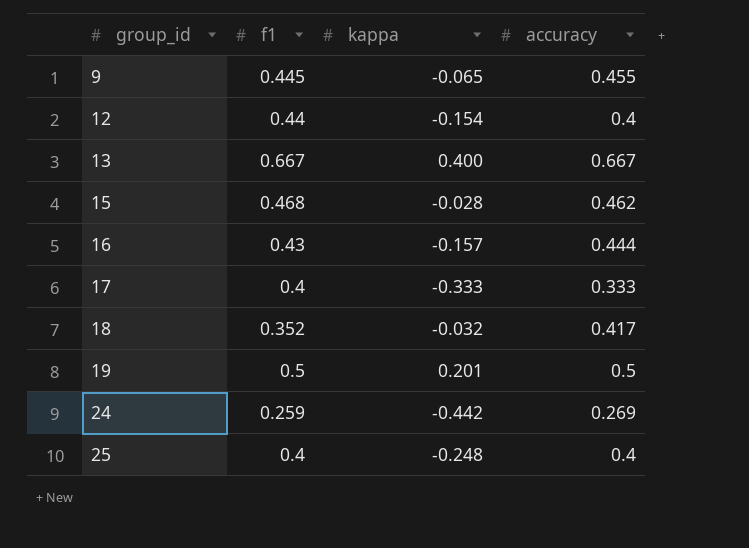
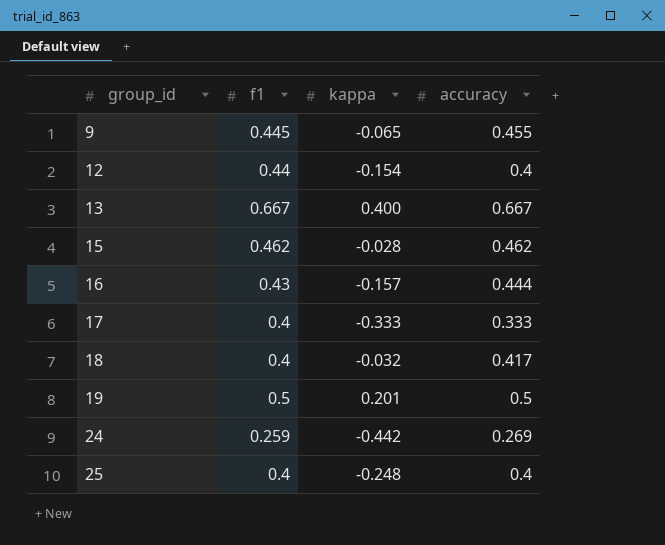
15 | f1: 0.468 -> 0.462
18 | f1: 0.352 -> 0.4

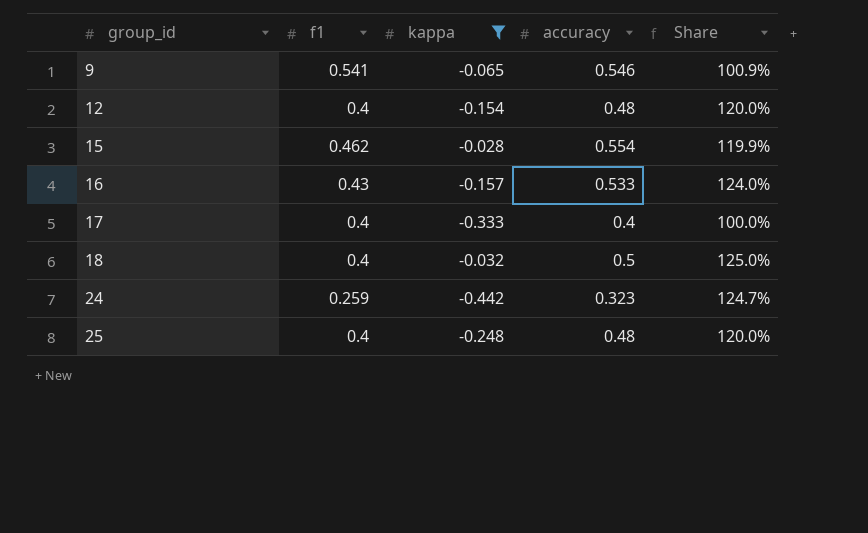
filter: none -> kappa <= -0.028
column Share | formula: none -> [accuracy] / [f1]
9 | f1: 0.445 -> 0.541
9 | accuracy: 0.455 -> 0.546
12 | f1: 0.44 -> 0.4
12 | accuracy: 0.4 -> 0.48
15 | accuracy: 0.462 -> 0.554
16 | accuracy: 0.444 -> 0.533
17 | accuracy: 0.333 -> 0.4
18 | accuracy: 0.417 -> 0.5
24 | accuracy: 0.269 -> 0.323
25 | accuracy: 0.4 -> 0.48

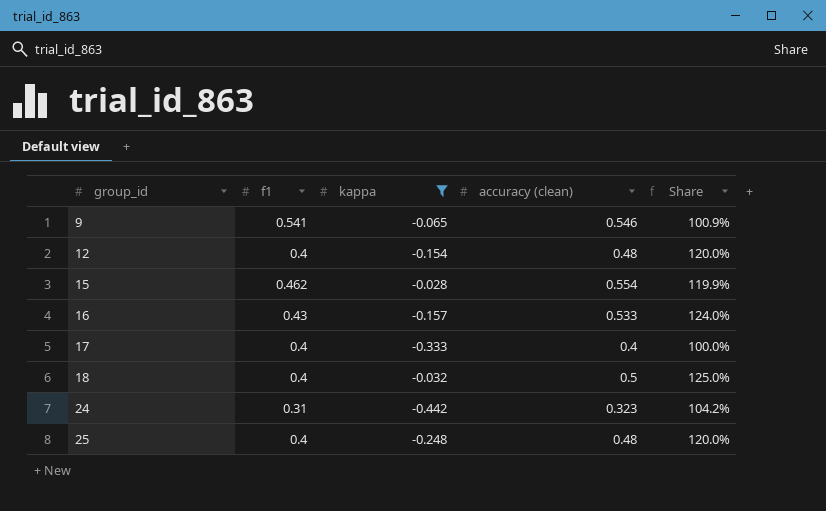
column name: accuracy -> accuracy (clean)
24 | f1: 0.259 -> 0.31
24 | Share: 124.7% -> 104.2%

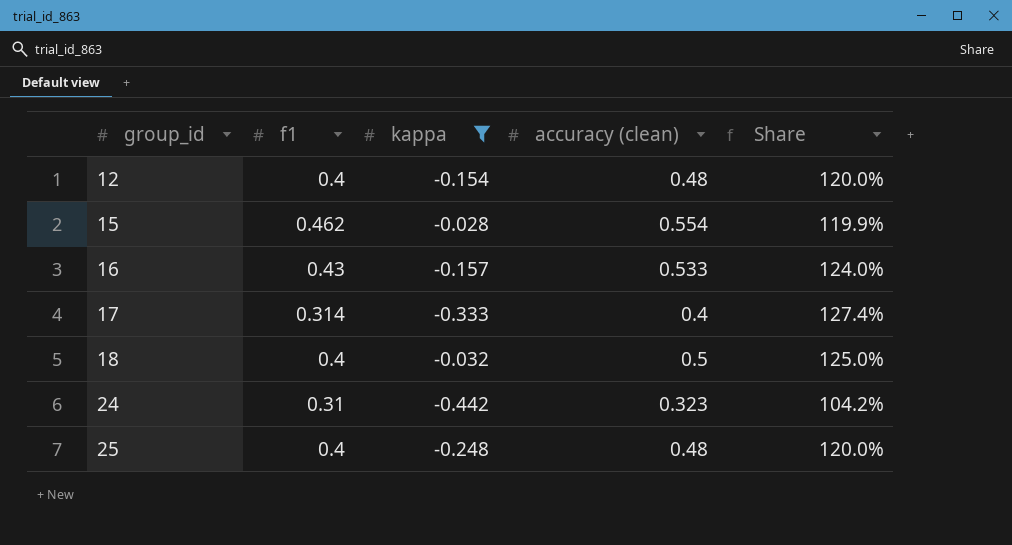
row 9: 0.541 | -0.065 | 0.546 | 100.9% -> none
17 | f1: 0.4 -> 0.314
17 | Share: 100.0% -> 127.4%

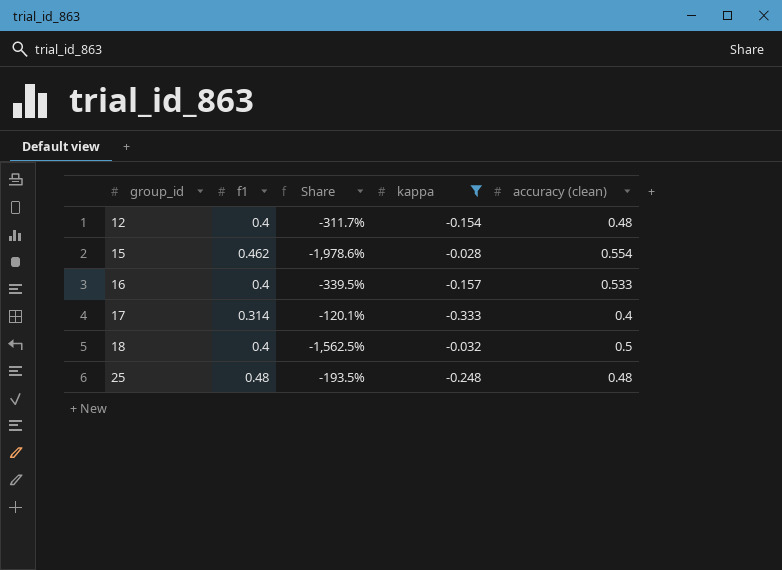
column Share | formula: [accuracy (clean)] / [f1] -> [accuracy (clean)] / [kappa]
column Share | position: 5 -> 3
row 24: 0.31 | -0.442 | 0.323 | 104.2% -> none
16 | f1: 0.43 -> 0.4
25 | f1: 0.4 -> 0.48

